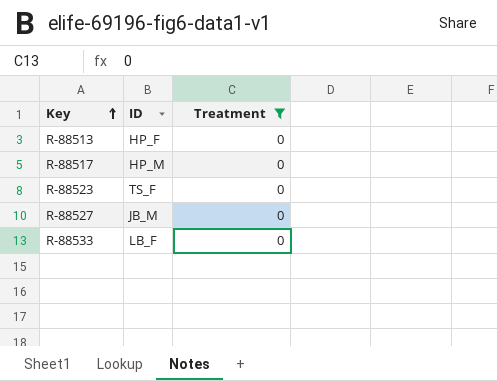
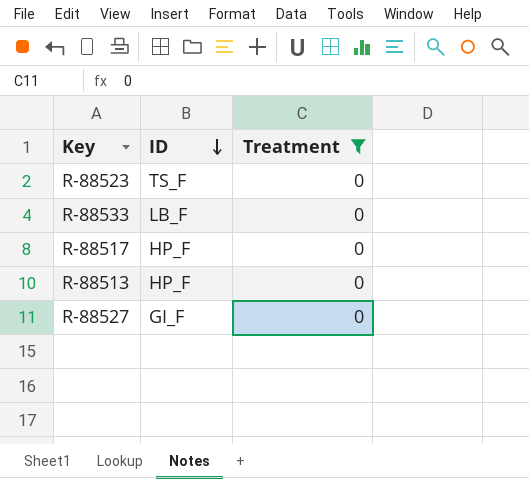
row order: Key ascending -> ID descending
R-88517 | ID: HP_M -> HP_F
R-88527 | ID: JB_M -> GI_F

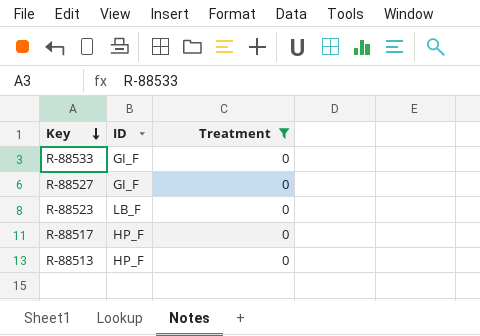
row order: ID descending -> Key descending
R-88533 | ID: LB_F -> GI_F
R-88523 | ID: TS_F -> LB_F

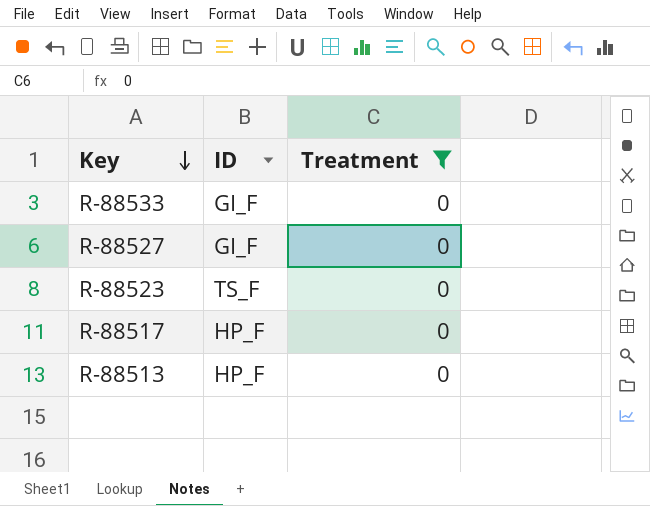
R-88523 | ID: LB_F -> TS_F

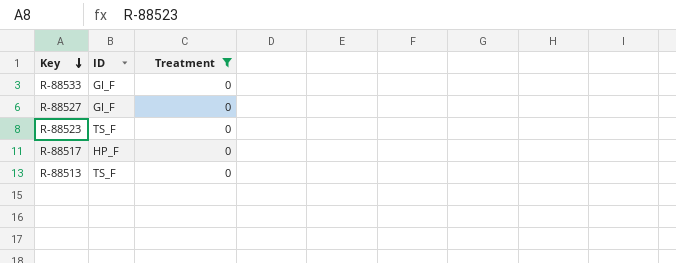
R-88513 | ID: HP_F -> TS_F

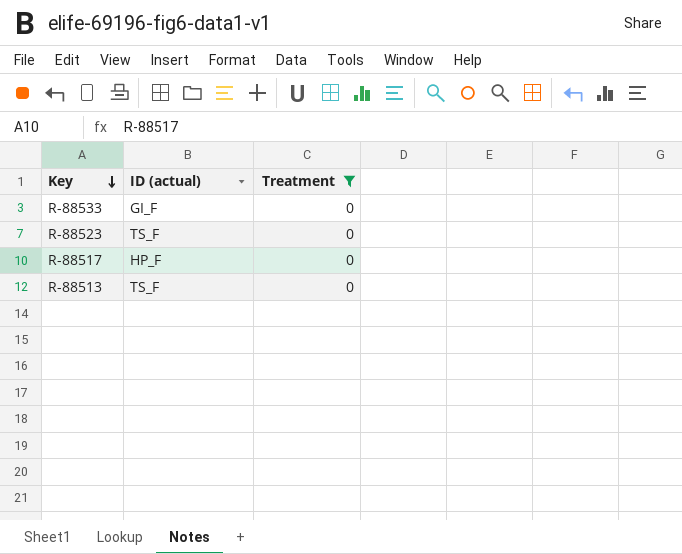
column name: ID -> ID (actual)
row R-88527: GI_F | 0 -> none

